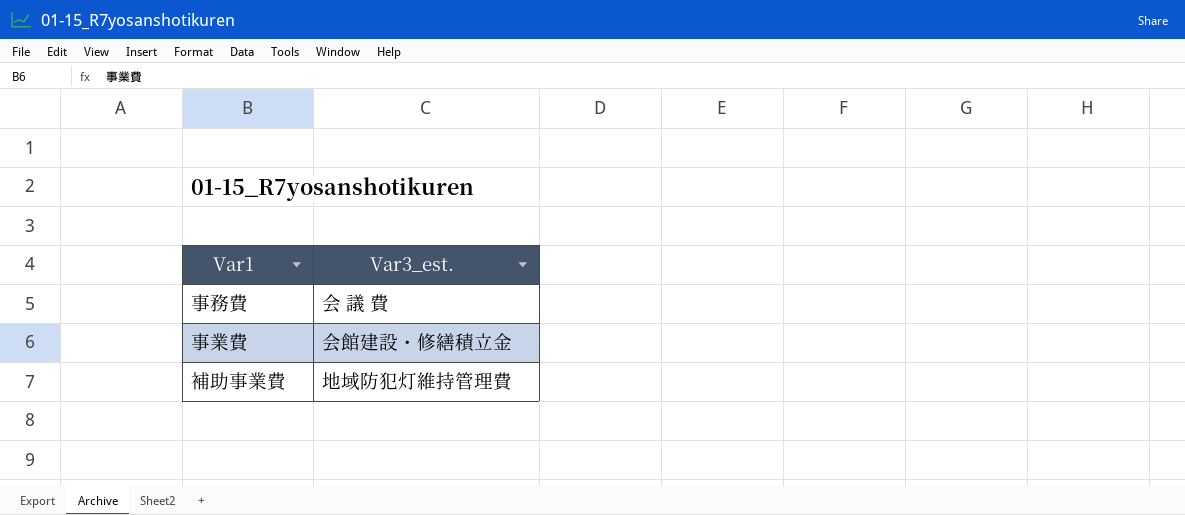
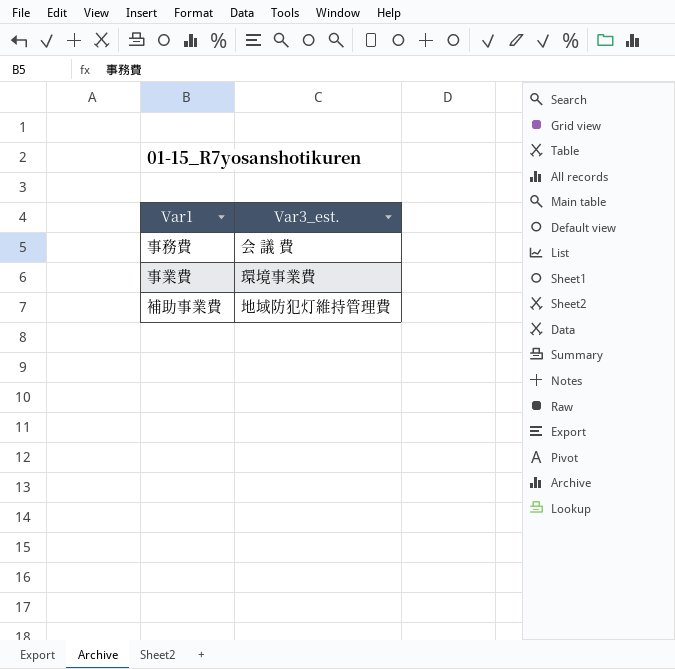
事業費 | Var3_est.: 会館建設・修繕積立金 -> 環境事業費

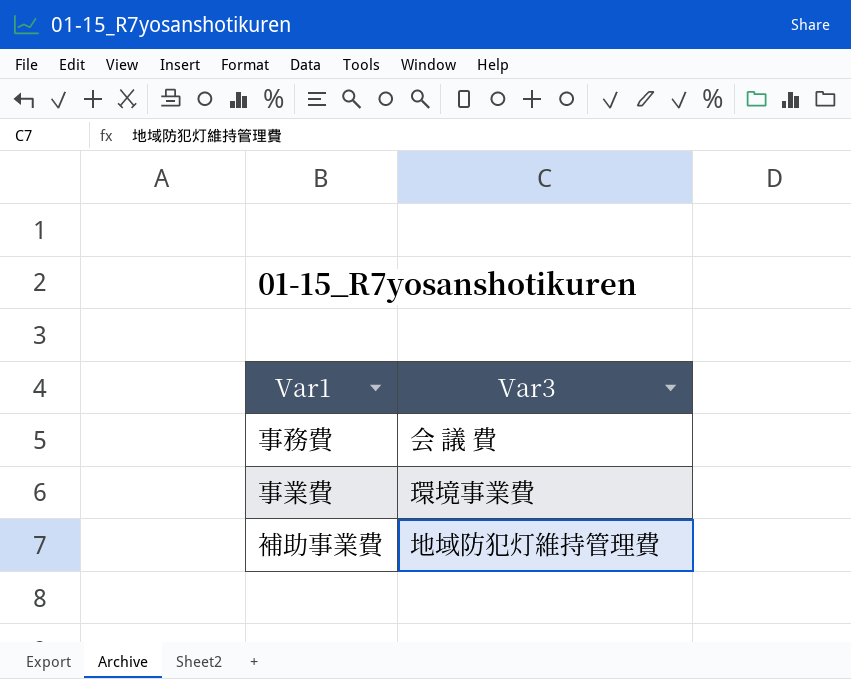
column name: Var3_est. -> Var3

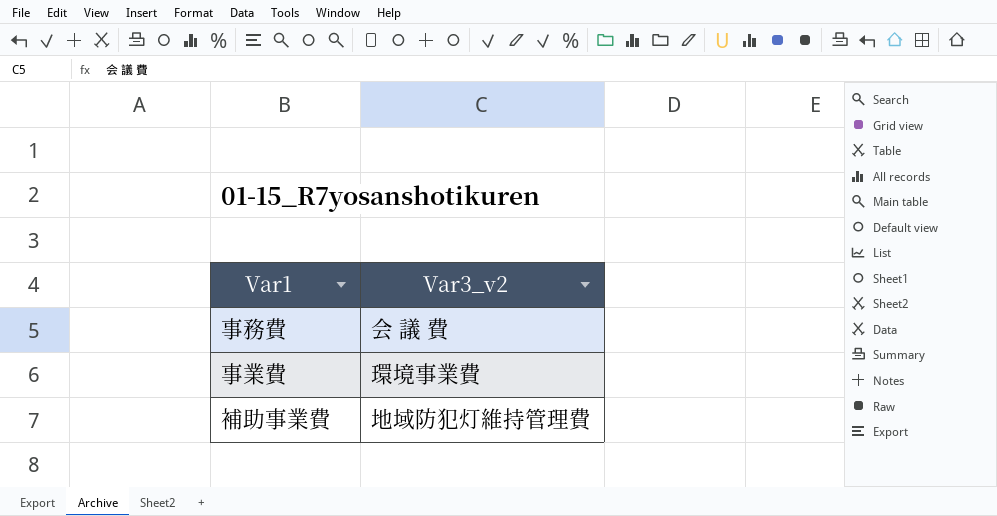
column name: Var3 -> Var3_v2

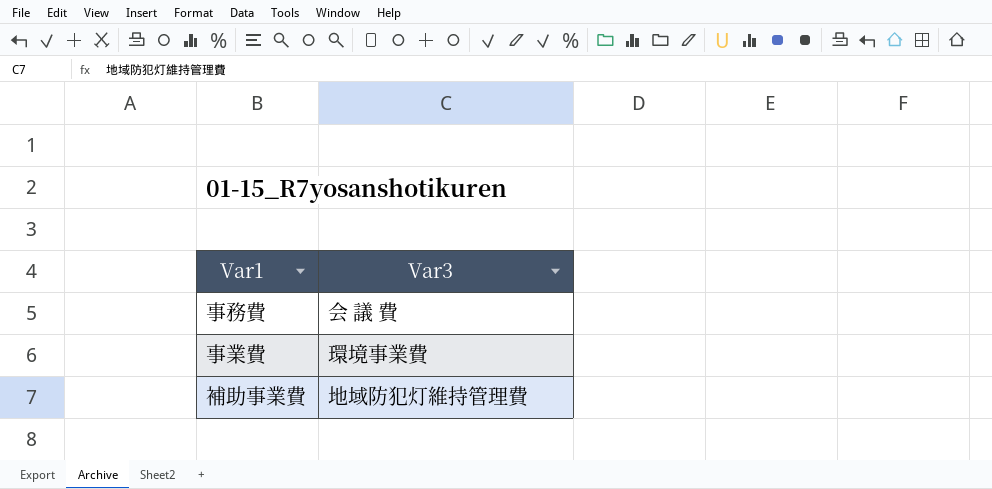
column name: Var3_v2 -> Var3

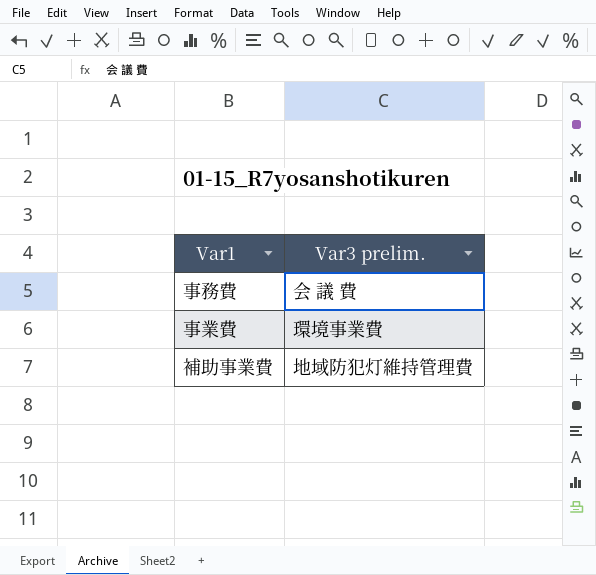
column name: Var3 -> Var3 prelim.

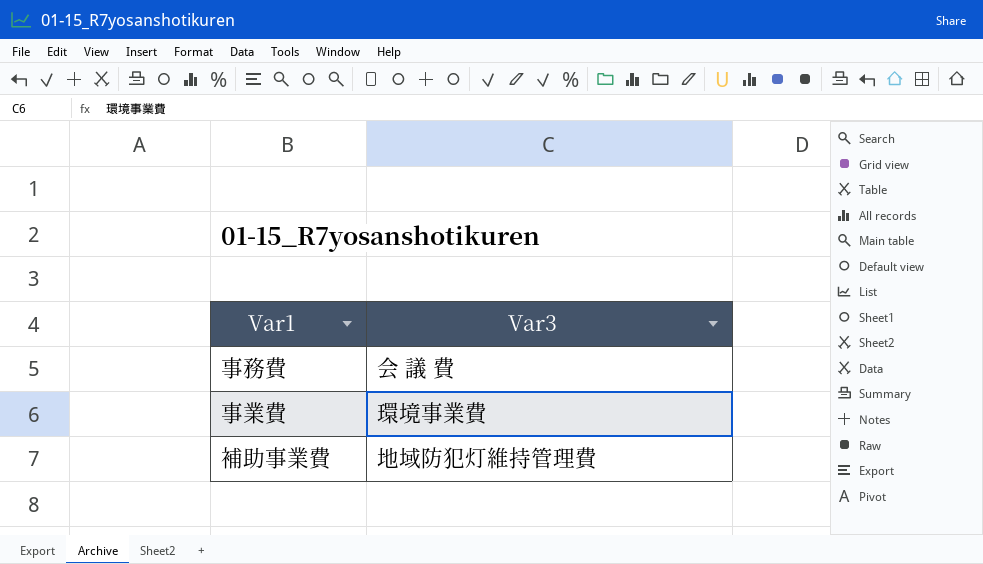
column name: Var3 prelim. -> Var3

